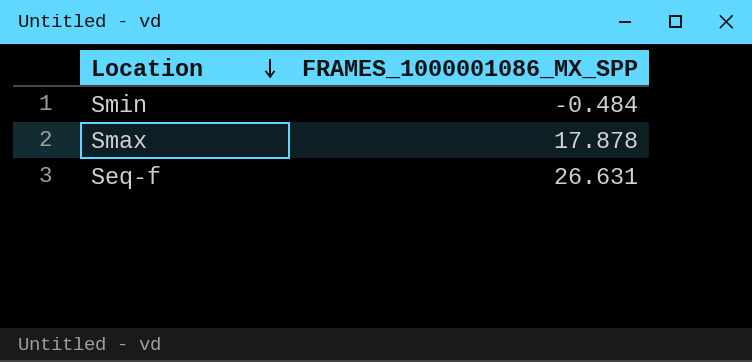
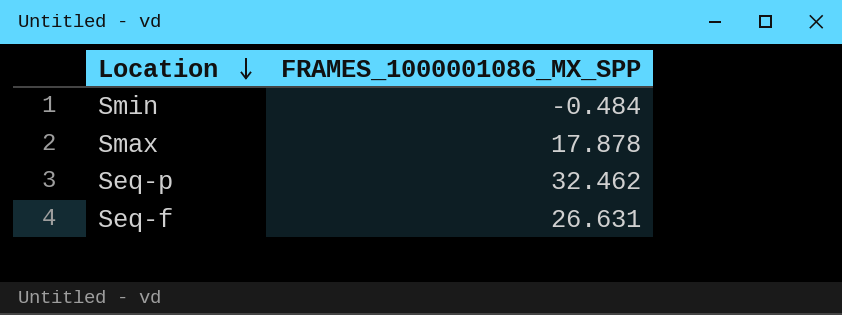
row Seq-p: none -> 32.462

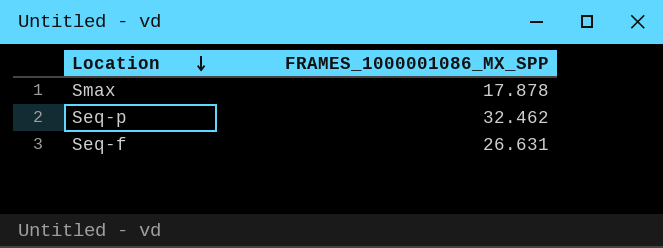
row Smin: -0.484 -> none

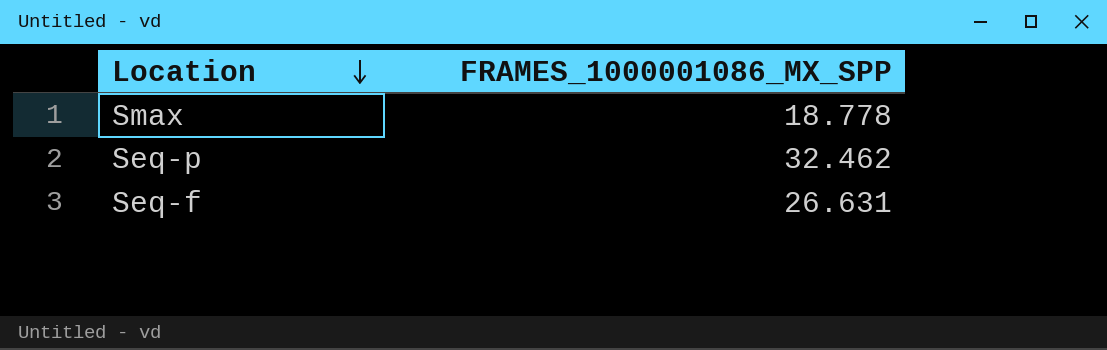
Smax | FRAMES_1000001086_MX_SPP: 17.878 -> 18.778

